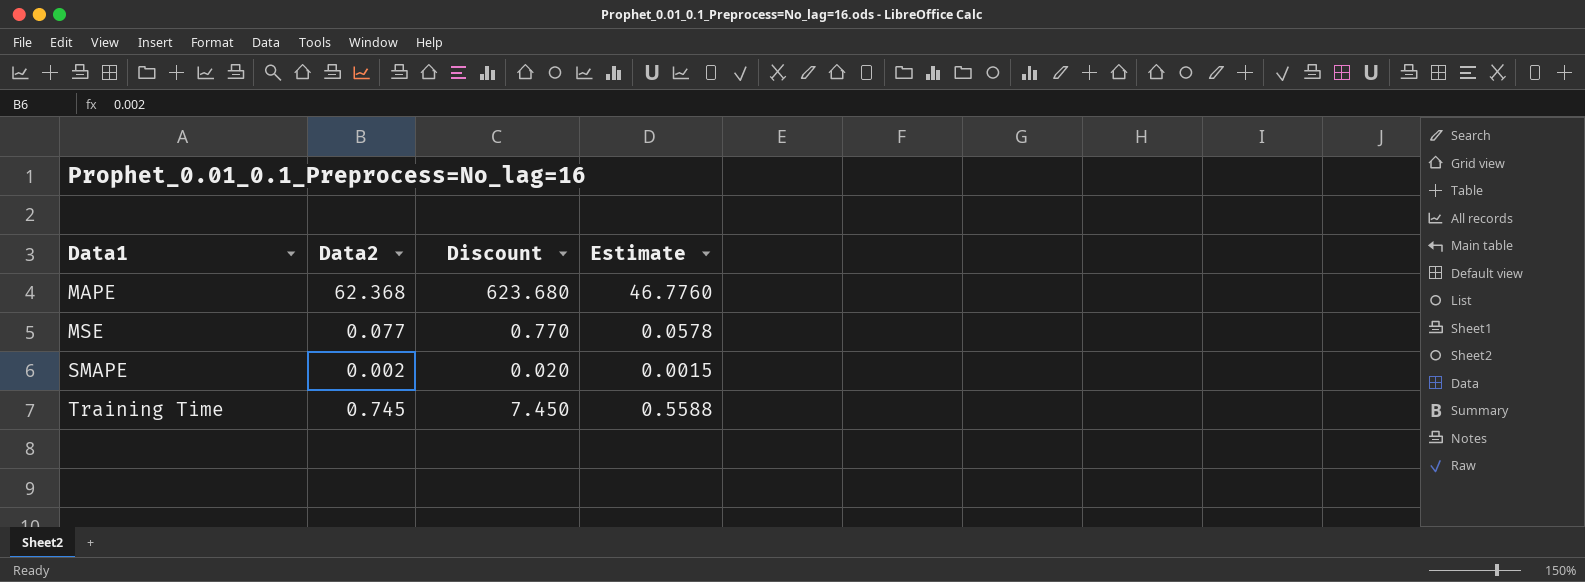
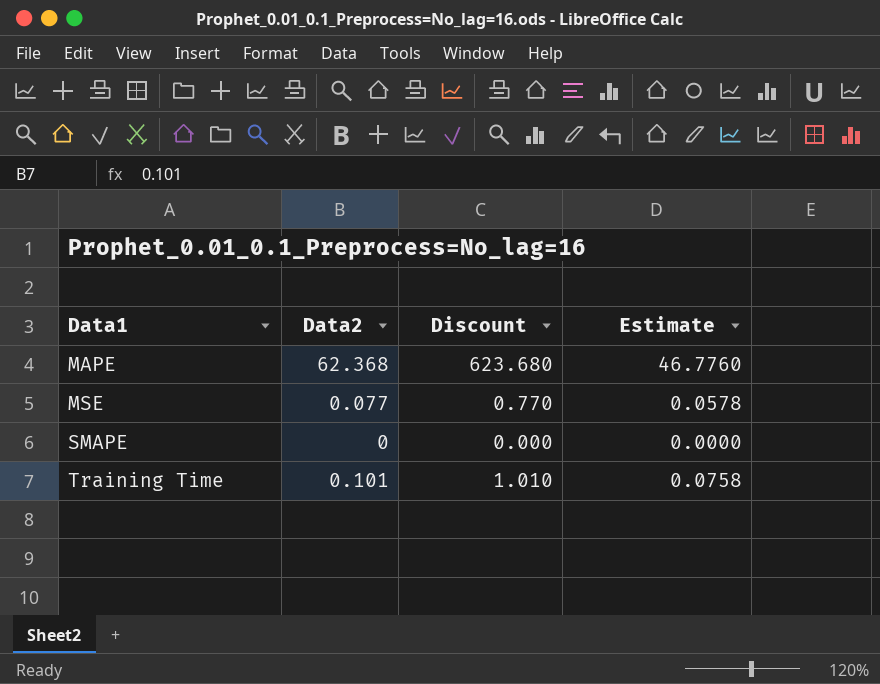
SMAPE | Data2: 0.002 -> 0
SMAPE | Discount: 0.020 -> 0.000
SMAPE | Estimate: 0.0015 -> 0.0000
Training Time | Data2: 0.745 -> 0.101
Training Time | Discount: 7.450 -> 1.010
Training Time | Estimate: 0.5588 -> 0.0758

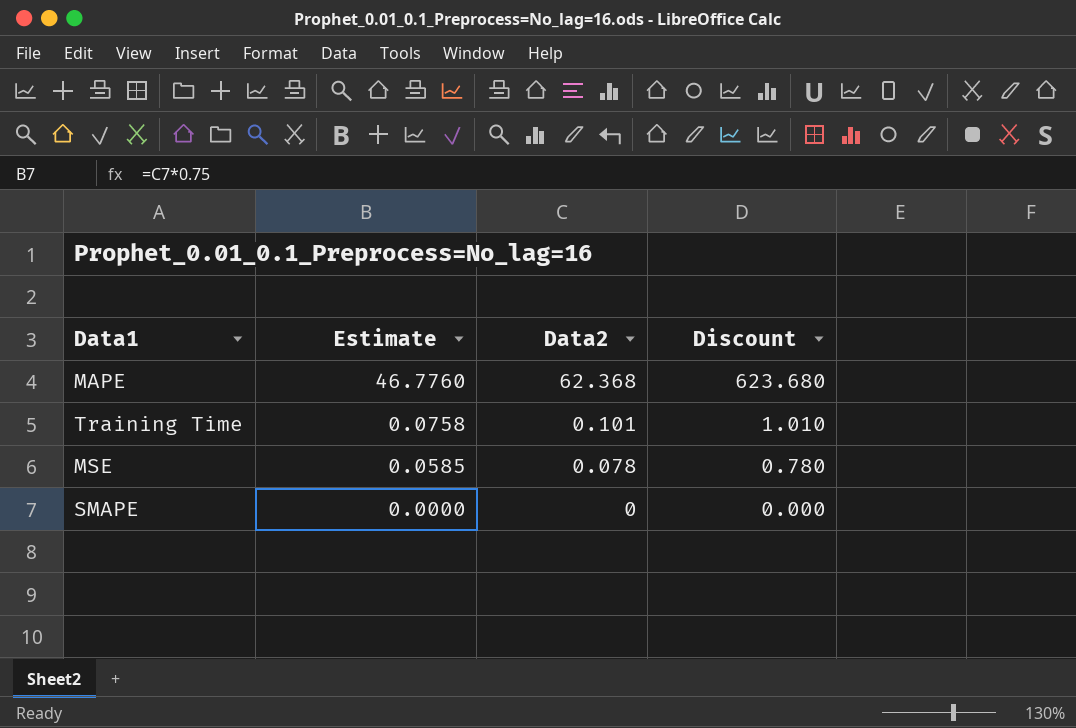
row order: Data1 ascending -> Estimate descending
column Estimate | position: 4 -> 2
MSE | Estimate: 0.0578 -> 0.0585
MSE | Data2: 0.077 -> 0.078
MSE | Discount: 0.770 -> 0.780

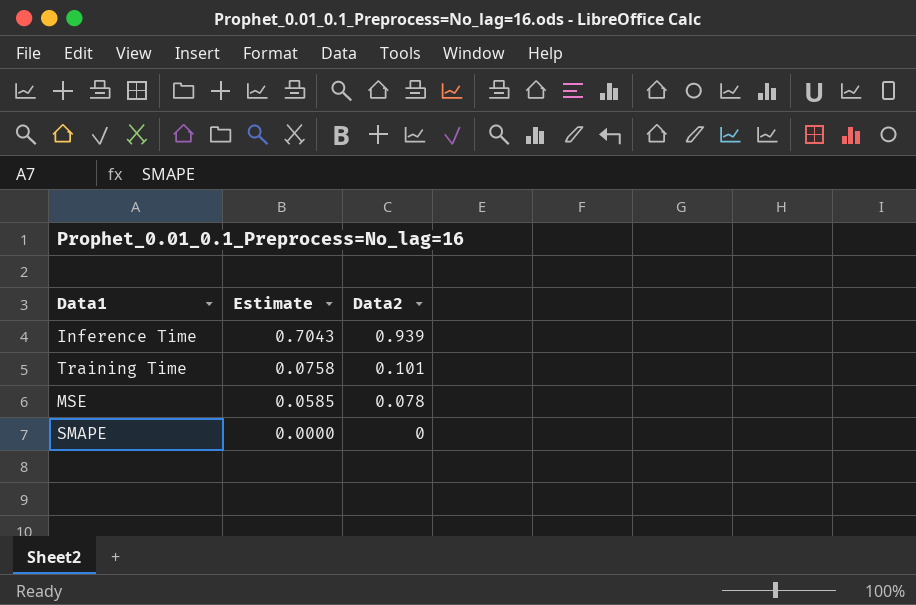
column Discount | formula: [Data2] * 10 -> none
row MAPE: 46.7760 | 62.368 | 623.680 -> none
row Inference Time: none -> 0.7043 | 0.939

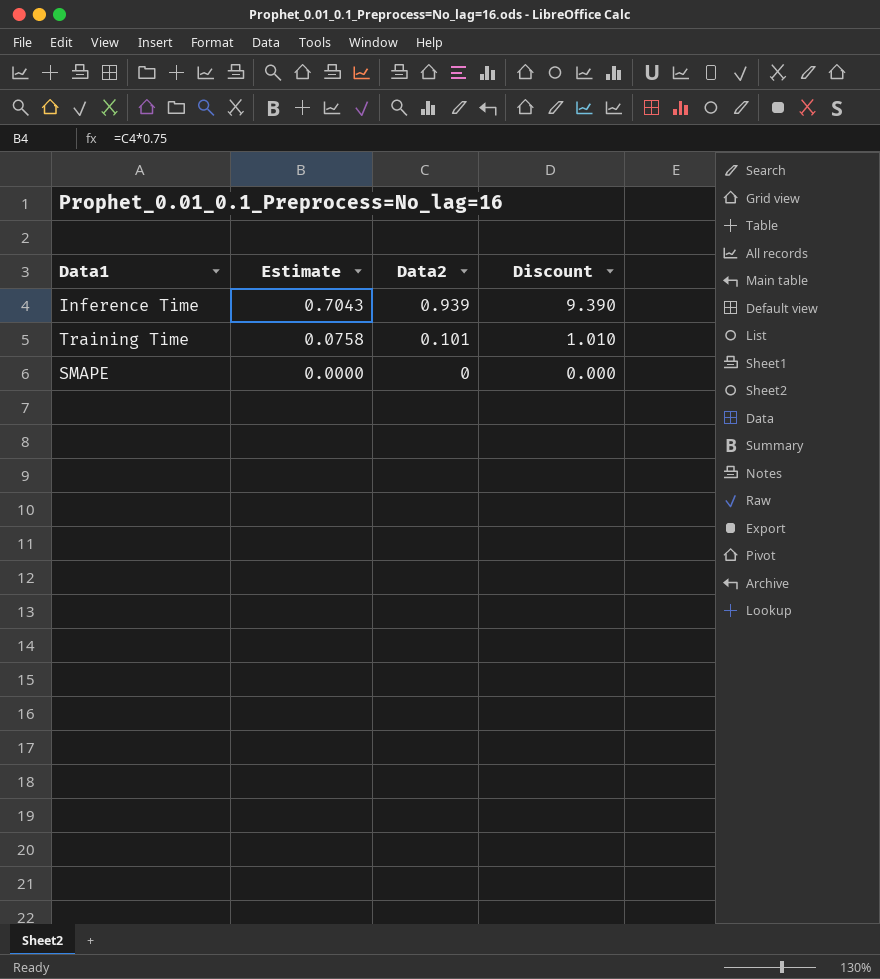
column Discount | formula: none -> [Data2] * 10
row MSE: 0.0585 | 0.078 -> none

